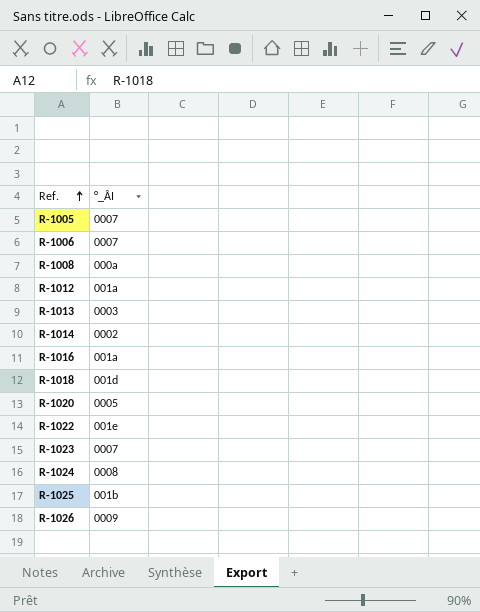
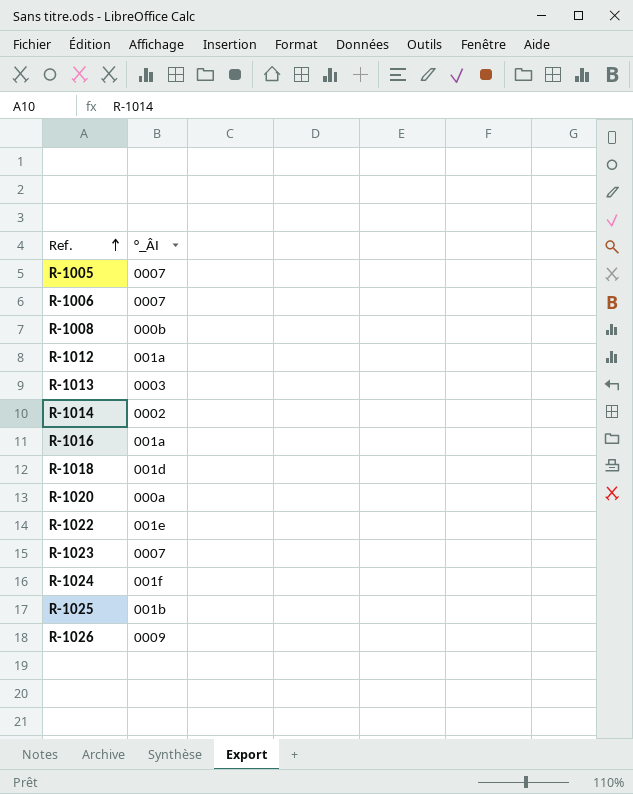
R-1008 | °_ÂI: 000a -> 000b
R-1020 | °_ÂI: 0005 -> 000a
R-1024 | °_ÂI: 0008 -> 001f

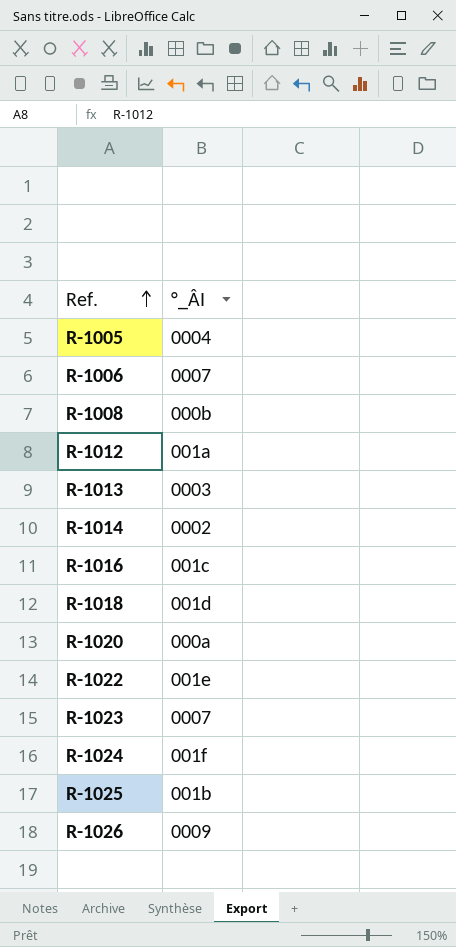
R-1005 | °_ÂI: 0007 -> 0004
R-1016 | °_ÂI: 001a -> 001c

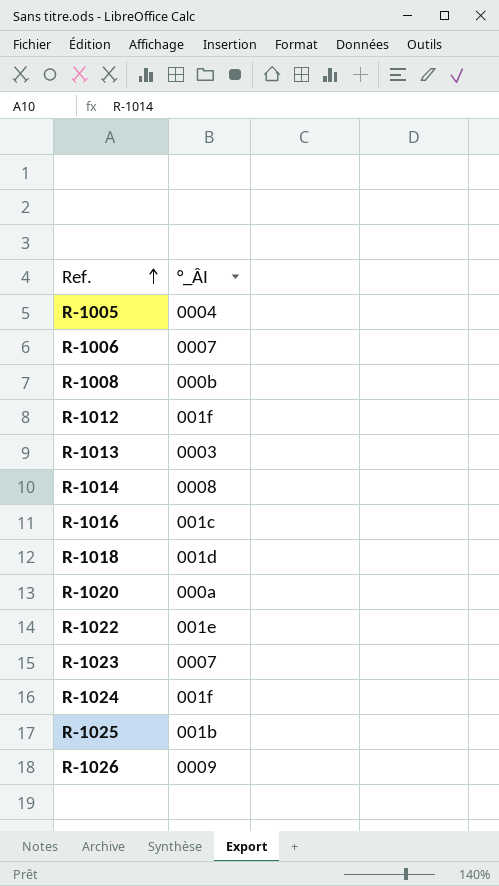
R-1012 | °_ÂI: 001a -> 001f
R-1014 | °_ÂI: 0002 -> 0008

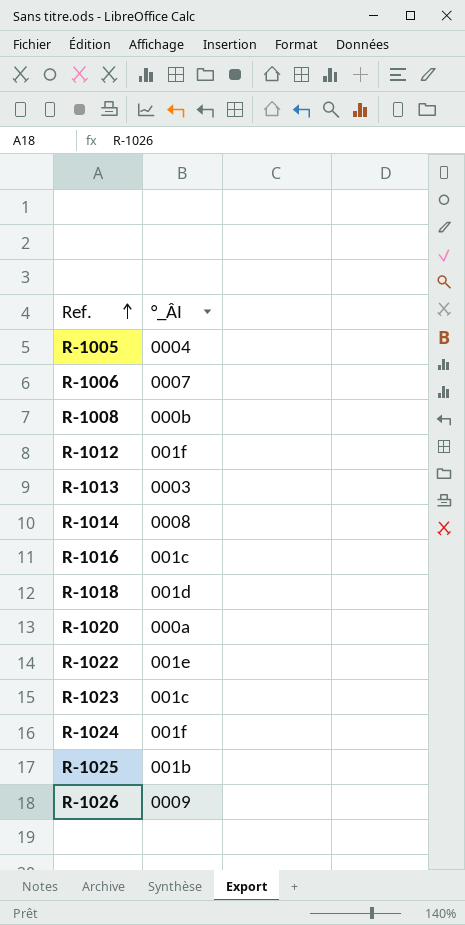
R-1023 | °_ÂI: 0007 -> 001c

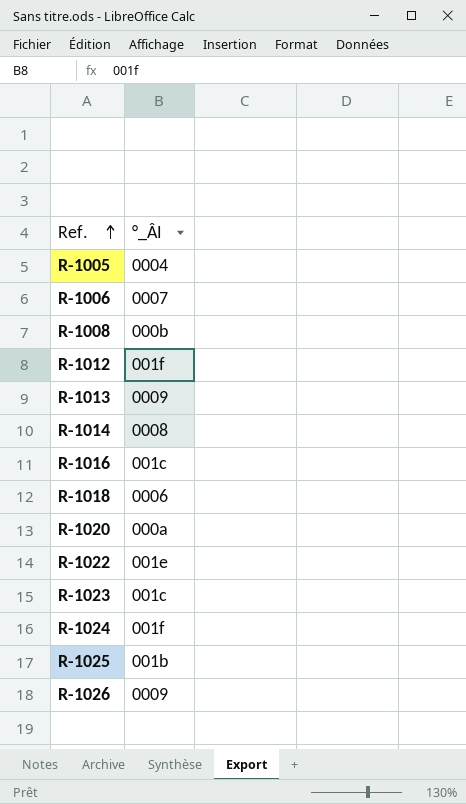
R-1013 | °_ÂI: 0003 -> 0009
R-1018 | °_ÂI: 001d -> 0006

